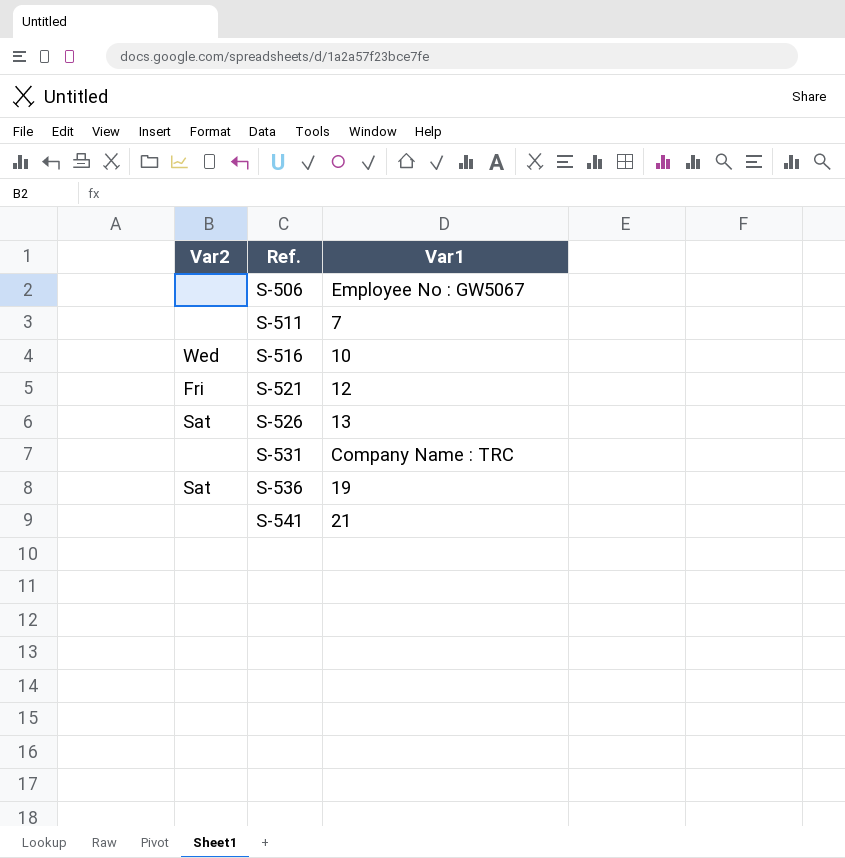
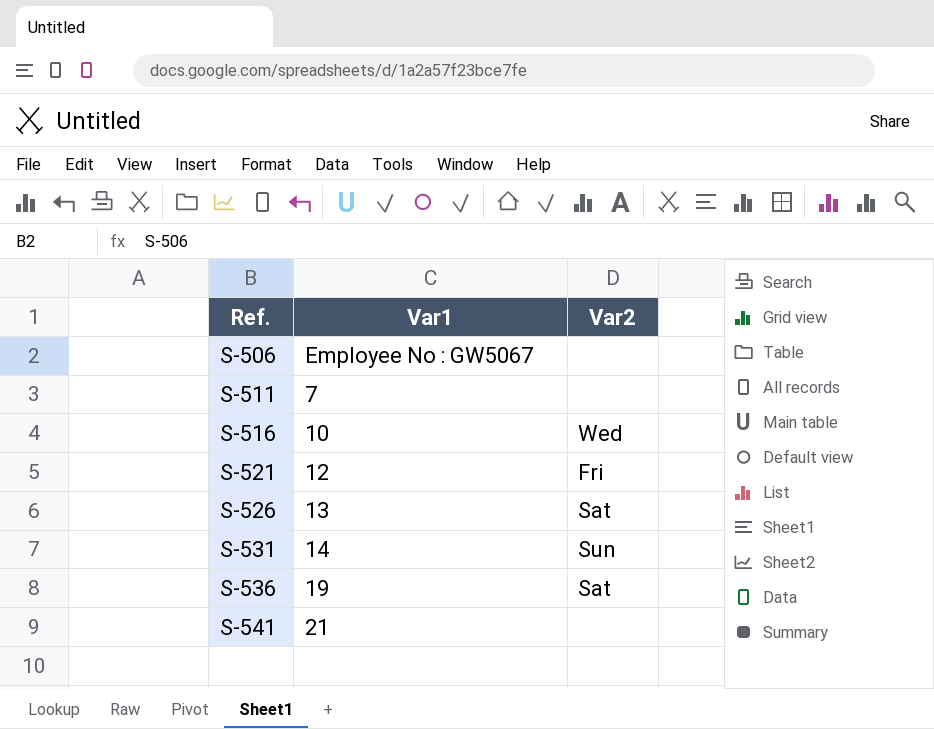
column Var2 | position: 1 -> 3
S-531 | Var1: Company Name : TRC -> 14
S-531 | Var2: none -> Sun

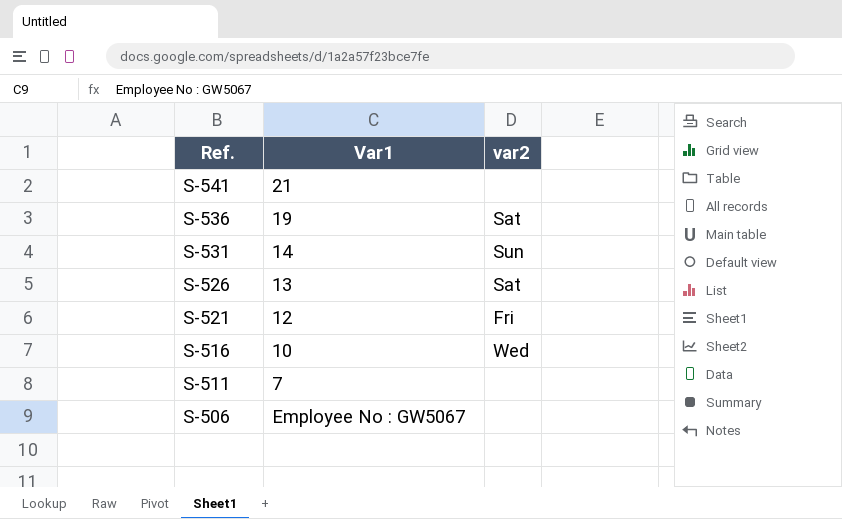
row order: Ref. ascending -> Ref. descending
column name: Var2 -> var2

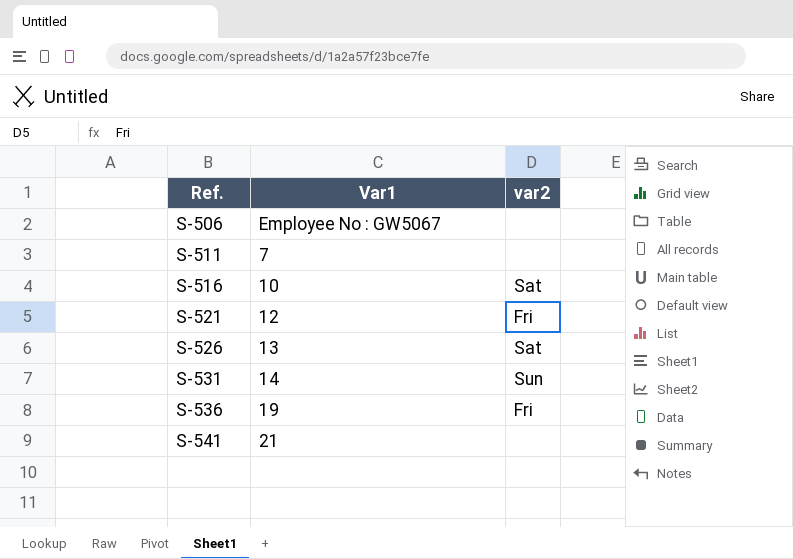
row order: Ref. descending -> Ref. ascending
S-516 | var2: Wed -> Sat
S-536 | var2: Sat -> Fri

